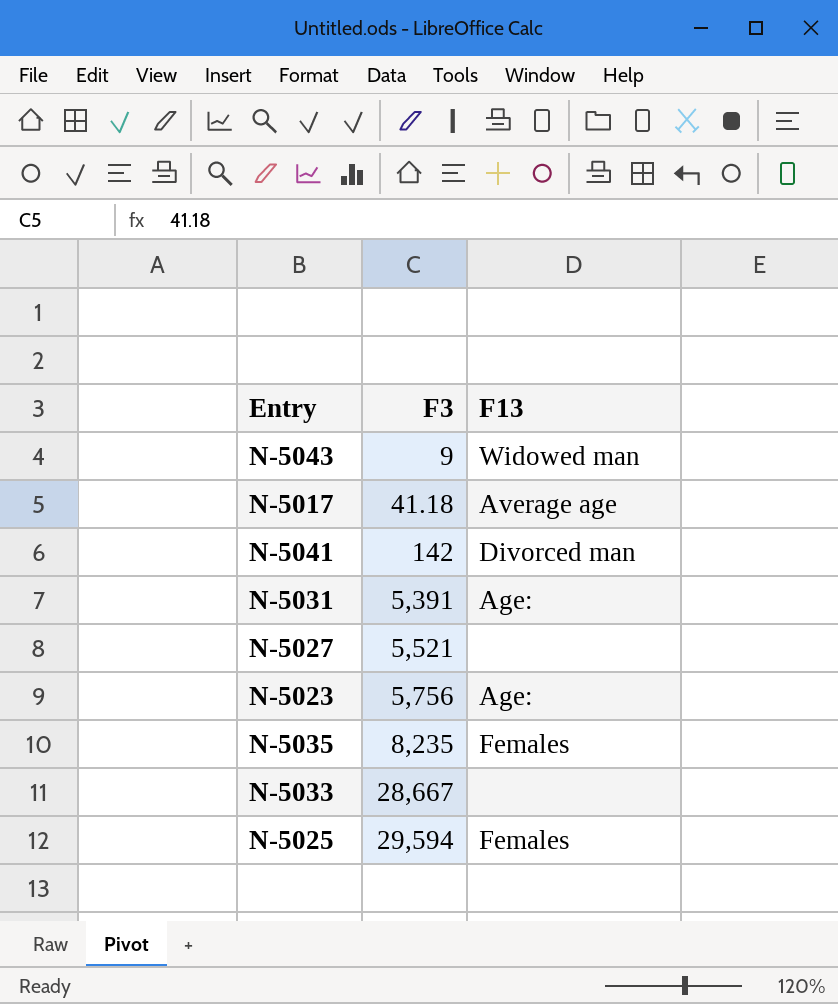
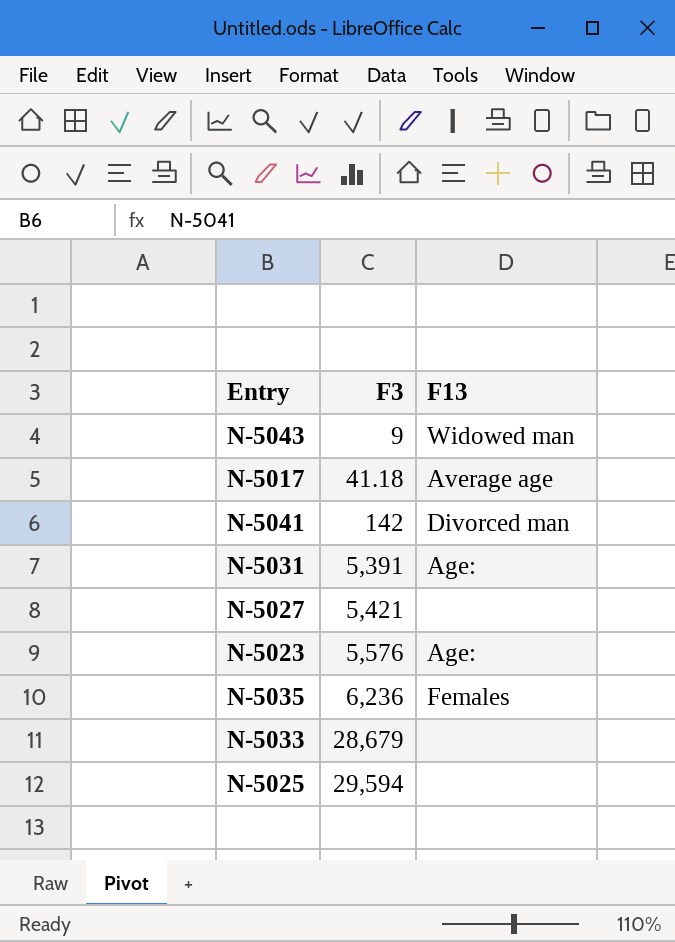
N-5027 | F3: 5,521 -> 5,421
N-5023 | F3: 5,756 -> 5,576
N-5035 | F3: 8,235 -> 6,236
N-5033 | F3: 28,667 -> 28,679
N-5025 | F13: Females -> none

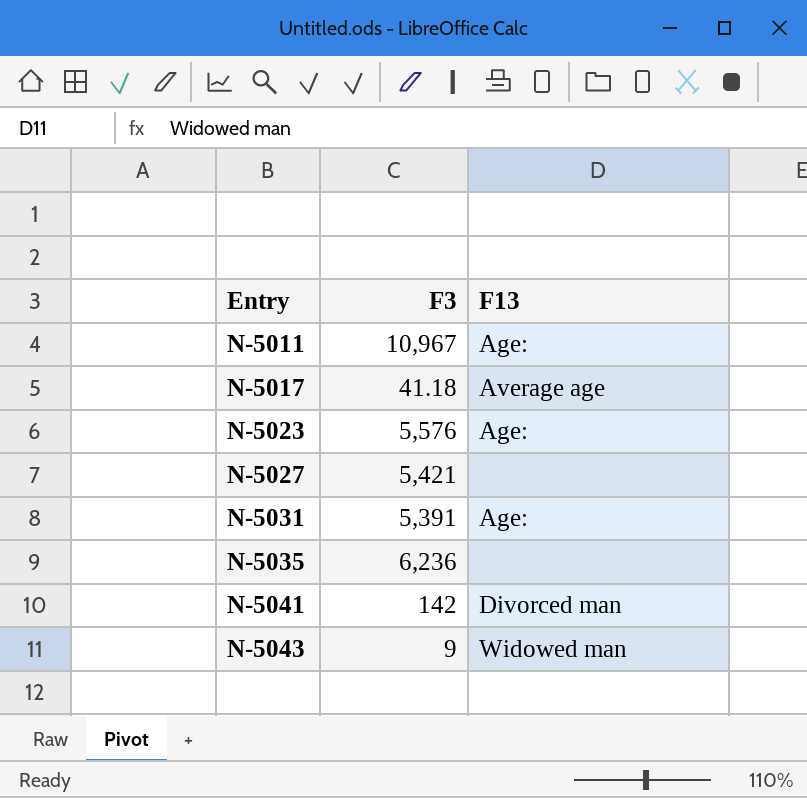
row order: F3 ascending -> Entry ascending
row N-5033: 28,679 | none -> none
row N-5025: 29,594 | none -> none
row N-5011: none -> 10,967 | Age:
N-5035 | F13: Females -> none

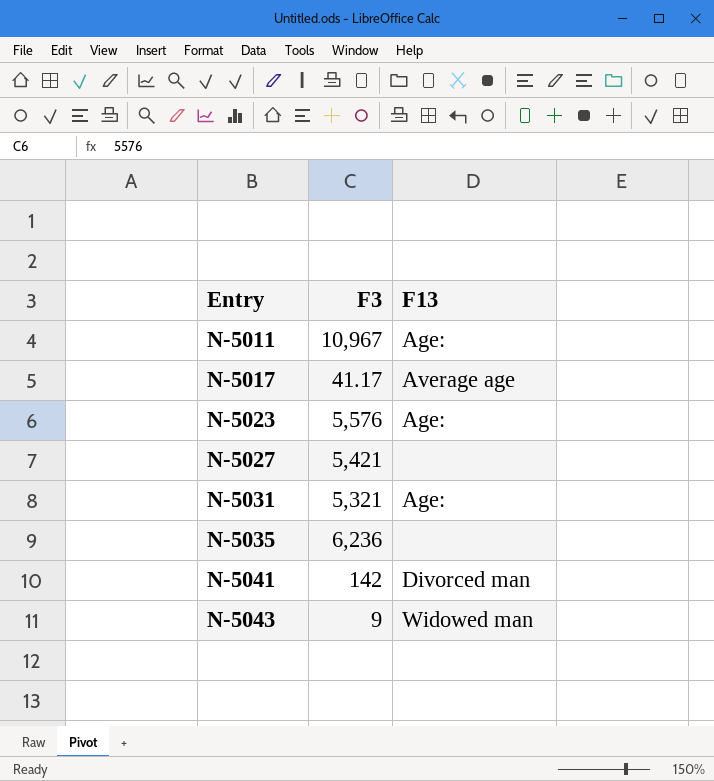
N-5017 | F3: 41.18 -> 41.17
N-5031 | F3: 5,391 -> 5,321

